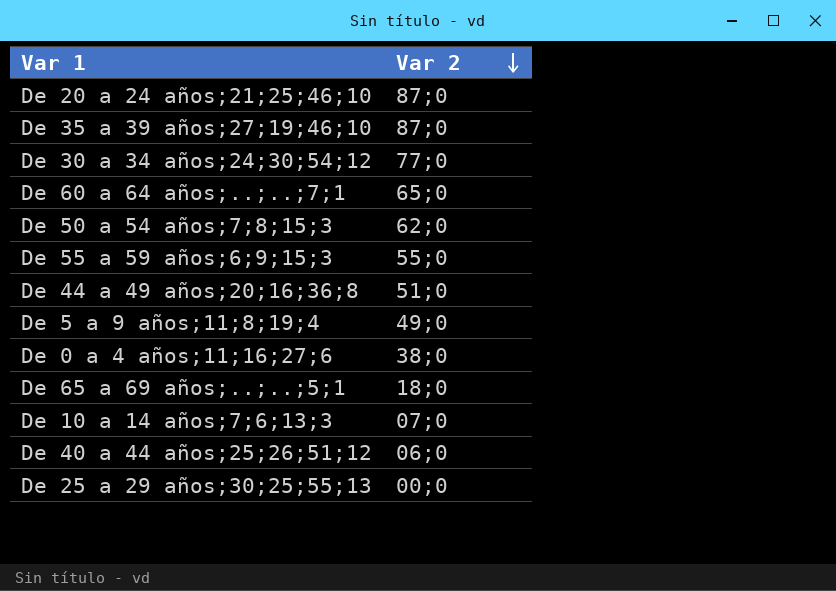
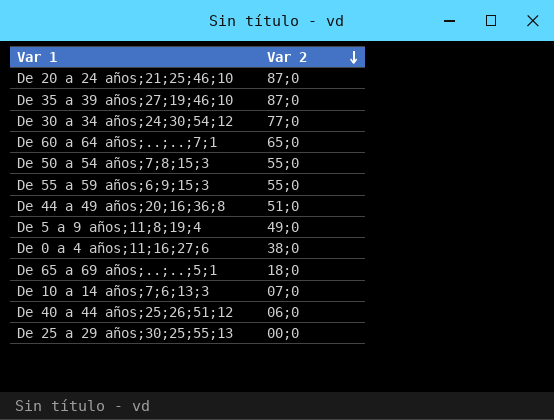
De 50 a 54 años;7;8;15;3 | Var 2: 62;0 -> 55;0

